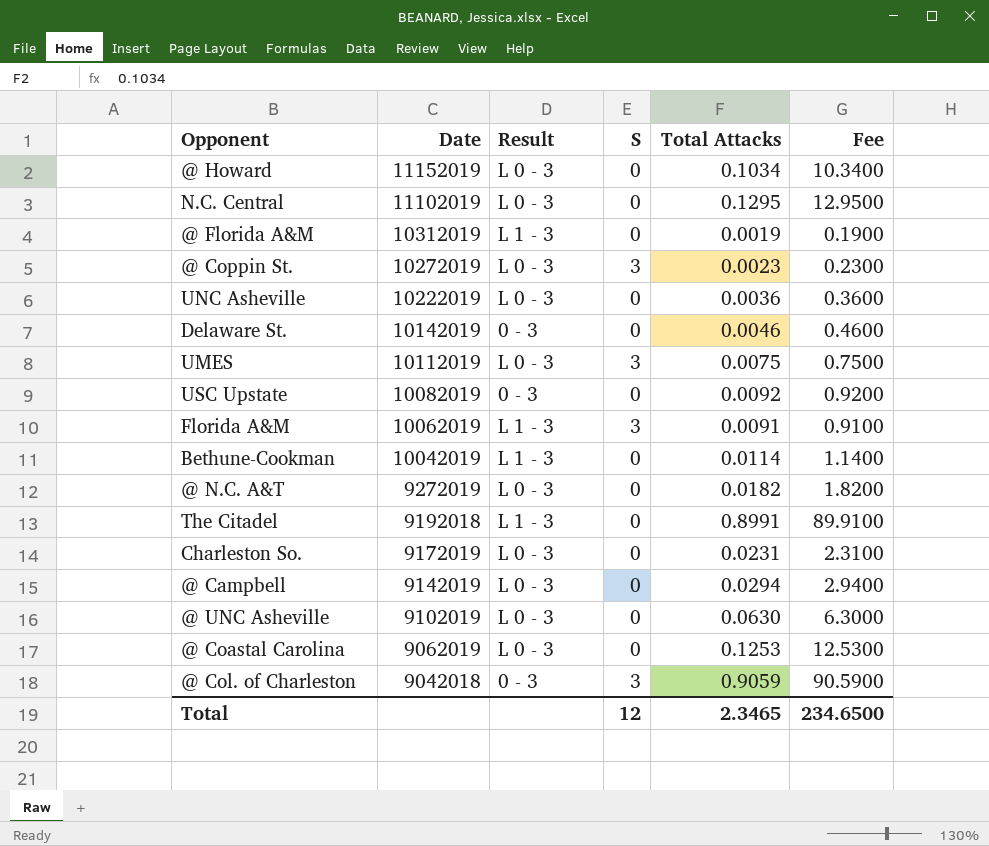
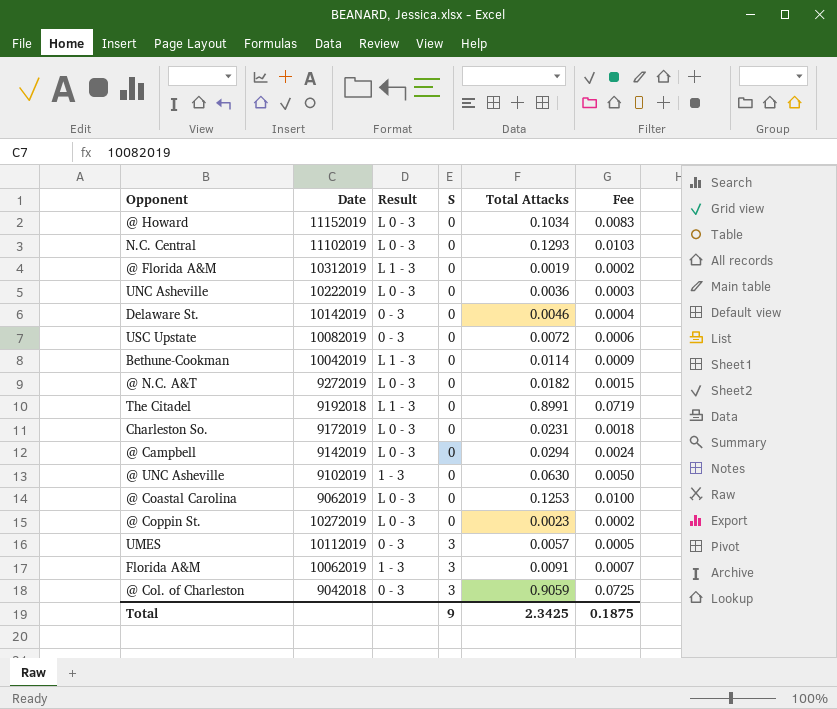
row order: Date descending -> S ascending
column Fee | formula: [Total Attacks] * 100 -> [Total Attacks] * 0.08
N.C. Central | Total Attacks: 0.1295 -> 0.1293
USC Upstate | Total Attacks: 0.0092 -> 0.0072
@ UNC Asheville | Result: L 0 - 3 -> 1 - 3
@ Coppin St. | S: 3 -> 0
UMES | Result: L 0 - 3 -> 0 - 3
UMES | Total Attacks: 0.0075 -> 0.0057
Florida A&M | Result: L 1 - 3 -> 1 - 3
Total | S: 12 -> 9
Total | Total Attacks: 2.3465 -> 2.3425
Total | Fee: 234.6500 -> 0.1875

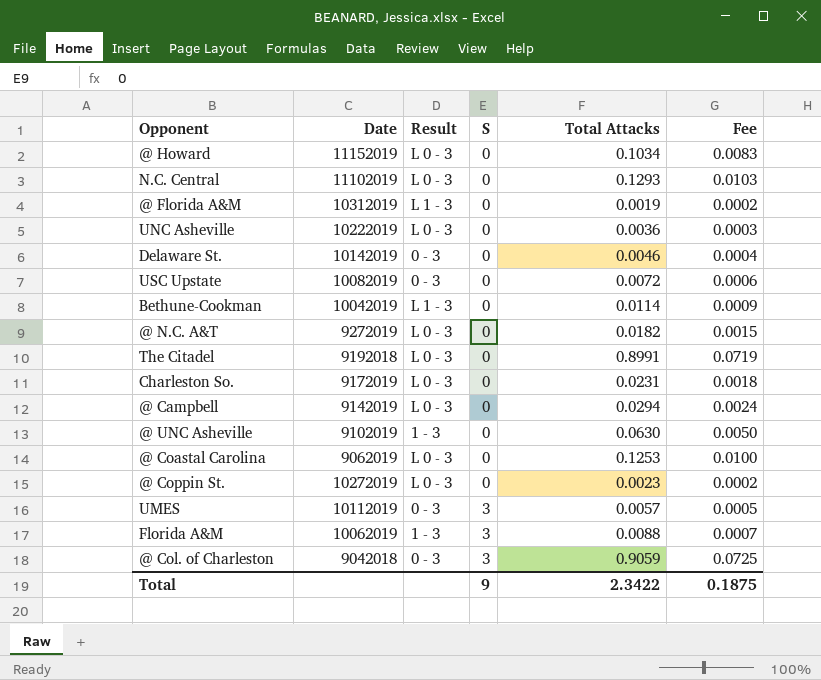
The Citadel | Result: L 1 - 3 -> L 0 - 3
Florida A&M | Total Attacks: 0.0091 -> 0.0088
Total | Total Attacks: 2.3425 -> 2.3422

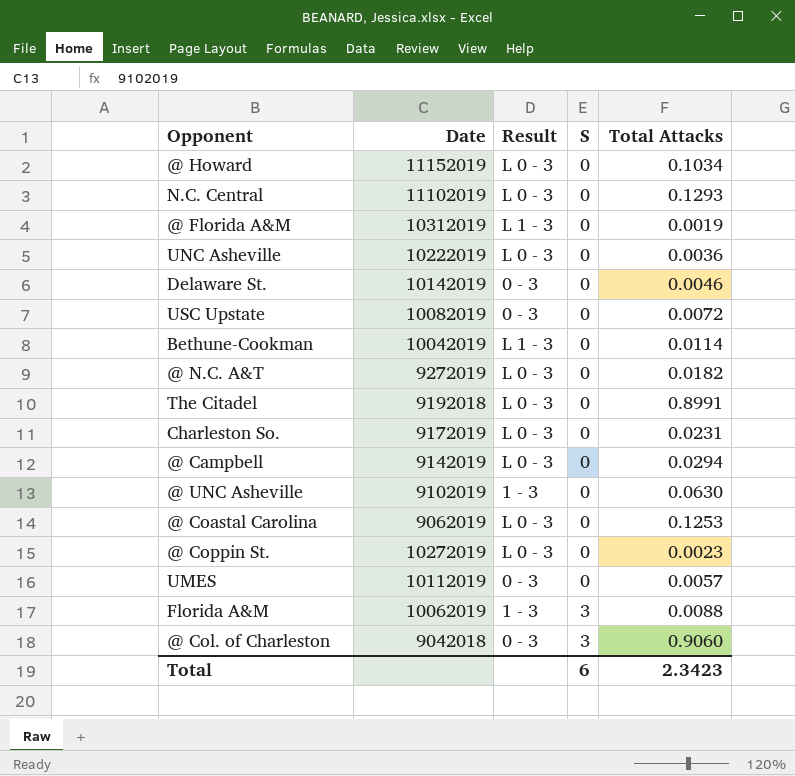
column Fee | formula: [Total Attacks] * 0.08 -> none
UMES | S: 3 -> 0
@ Col. of Charleston | Total Attacks: 0.9059 -> 0.9060
Total | S: 9 -> 6
Total | Total Attacks: 2.3422 -> 2.3423

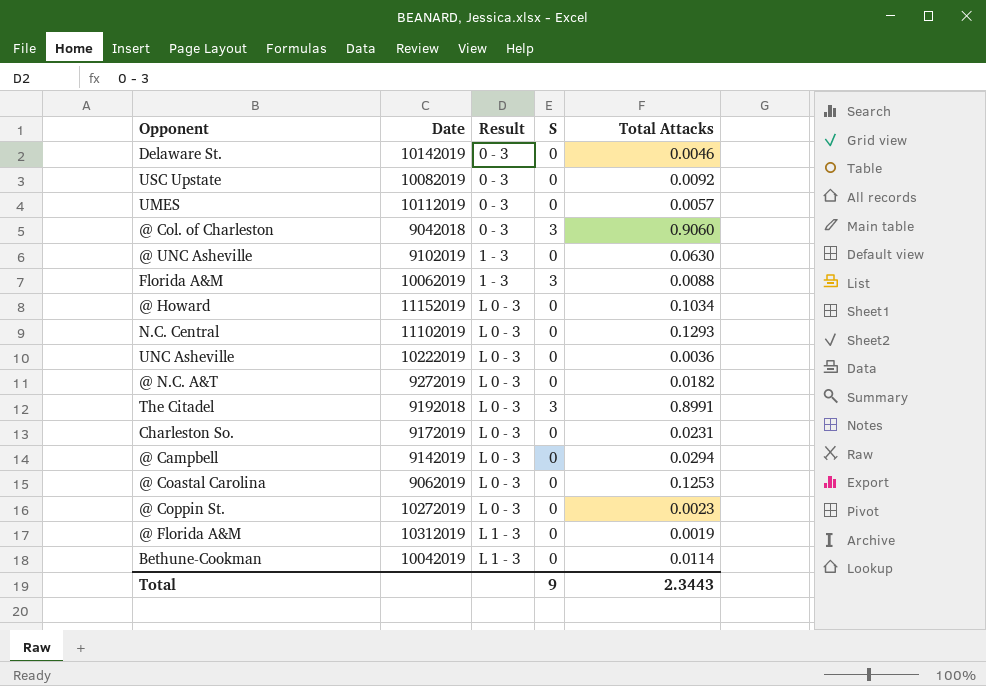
row order: S ascending -> Result ascending
USC Upstate | Total Attacks: 0.0072 -> 0.0092
The Citadel | S: 0 -> 3
Total | S: 6 -> 9
Total | Total Attacks: 2.3423 -> 2.3443

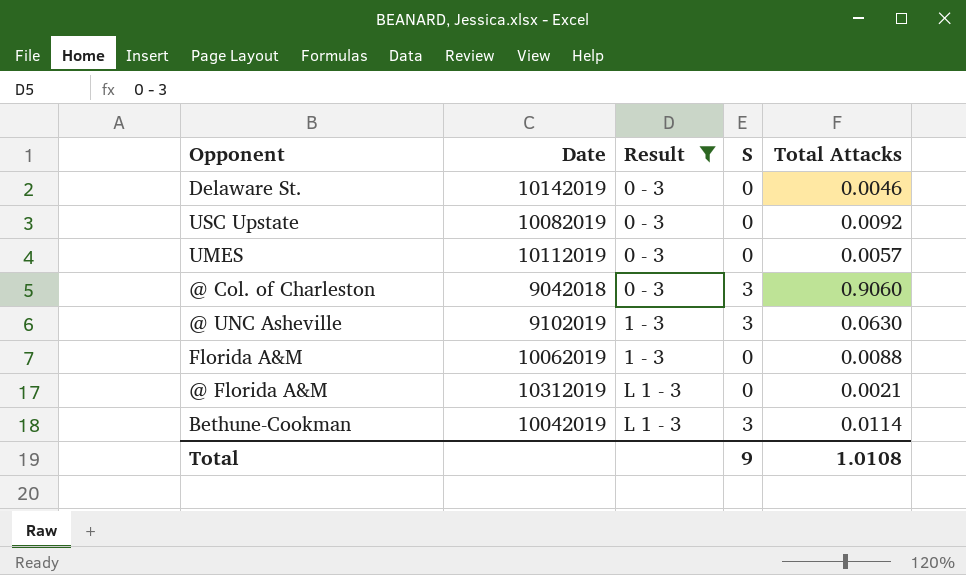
filter: none -> Result != L 0 - 3
@ UNC Asheville | S: 0 -> 3
Florida A&M | S: 3 -> 0
@ Florida A&M | Total Attacks: 0.0019 -> 0.0021
Bethune-Cookman | S: 0 -> 3
Total | Total Attacks: 2.3443 -> 1.0108

